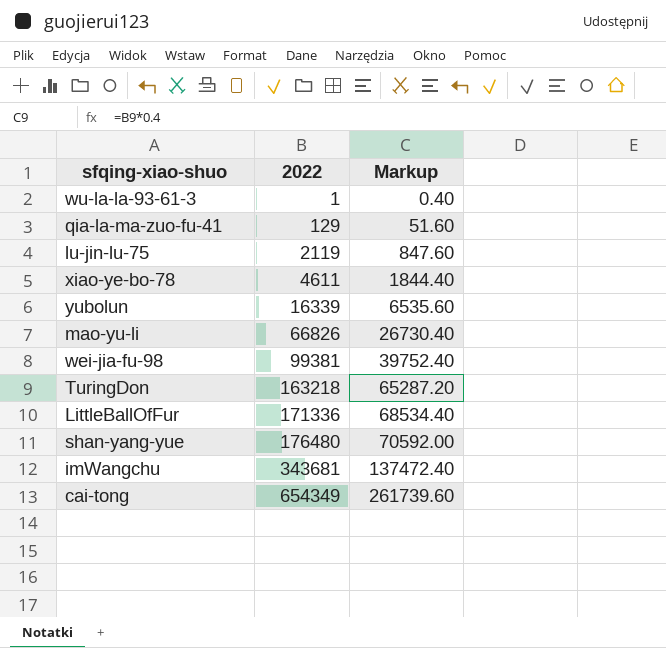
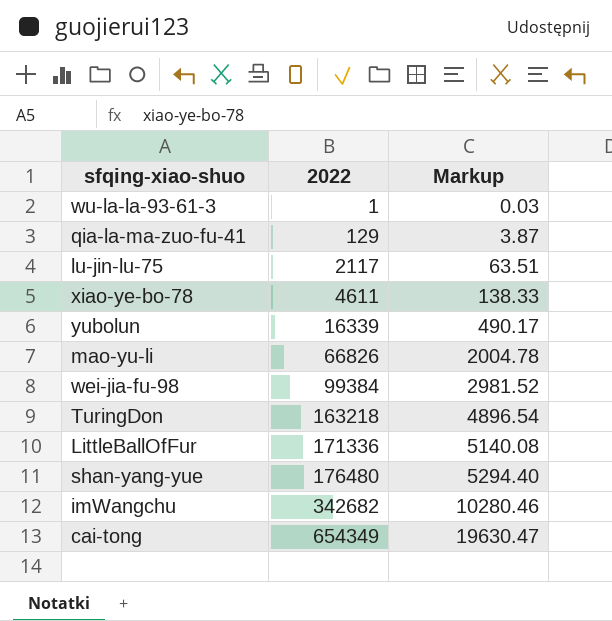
column Markup | formula: [2022] * 0.4 -> [2022] * 0.03
lu-jin-lu-75 | 2022: 2119 -> 2117
wei-jia-fu-98 | 2022: 99381 -> 99384
imWangchu | 2022: 343681 -> 342682

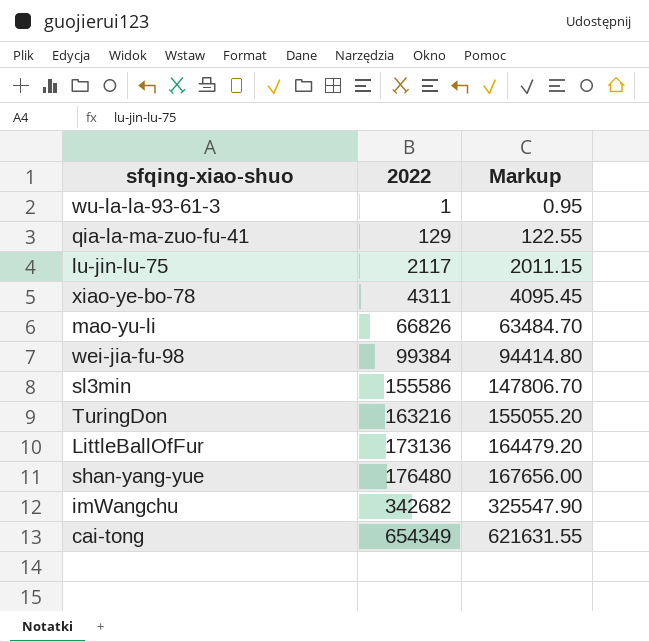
column Markup | formula: [2022] * 0.03 -> [2022] * 0.95
row yubolun: 16339 | 490.17 -> none
xiao-ye-bo-78 | 2022: 4611 -> 4311
row sl3min: none -> 155586 | 147806.70
TuringDon | 2022: 163218 -> 163216
LittleBallOfFur | 2022: 171336 -> 173136

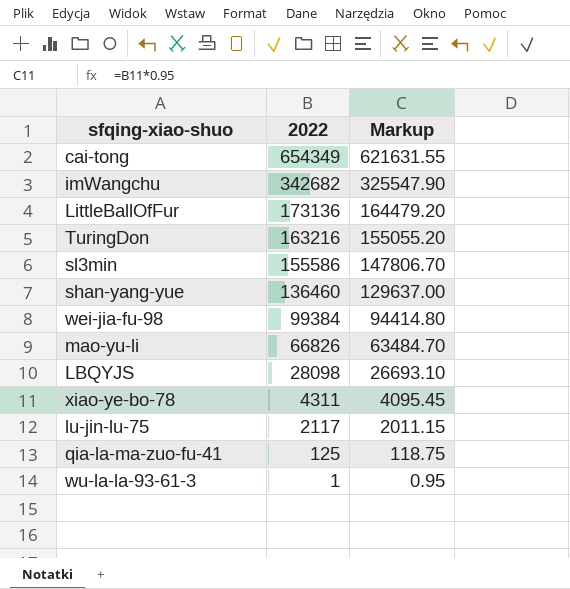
row order: 2022 ascending -> 2022 descending
shan-yang-yue | 2022: 176480 -> 136460
shan-yang-yue | Markup: 167656.00 -> 129637.00
row LBQYJS: none -> 28098 | 26693.10
qia-la-ma-zuo-fu-41 | 2022: 129 -> 125
qia-la-ma-zuo-fu-41 | Markup: 122.55 -> 118.75

